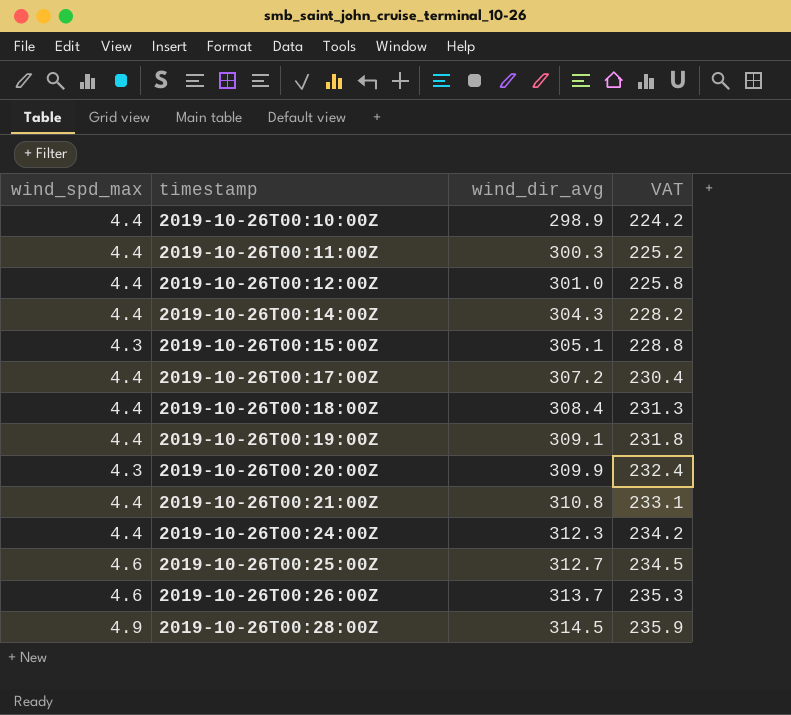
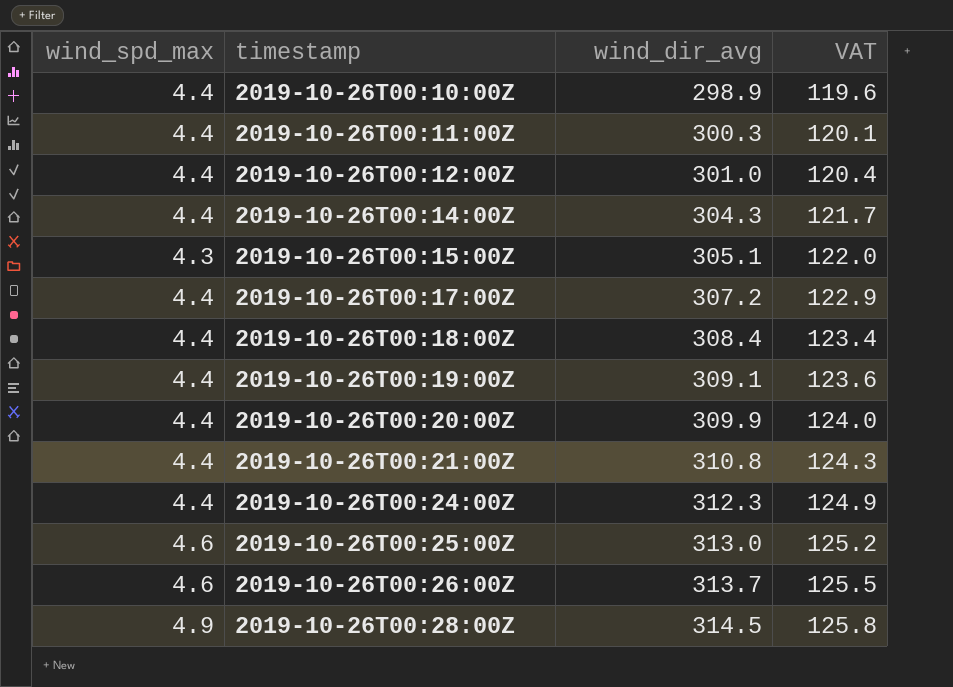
column VAT | formula: [wind_dir_avg] * 0.75 -> [wind_dir_avg] * 0.4
2019-10-26T00:20:00Z | wind_spd_max: 4.3 -> 4.4
2019-10-26T00:25:00Z | wind_dir_avg: 312.7 -> 313.0

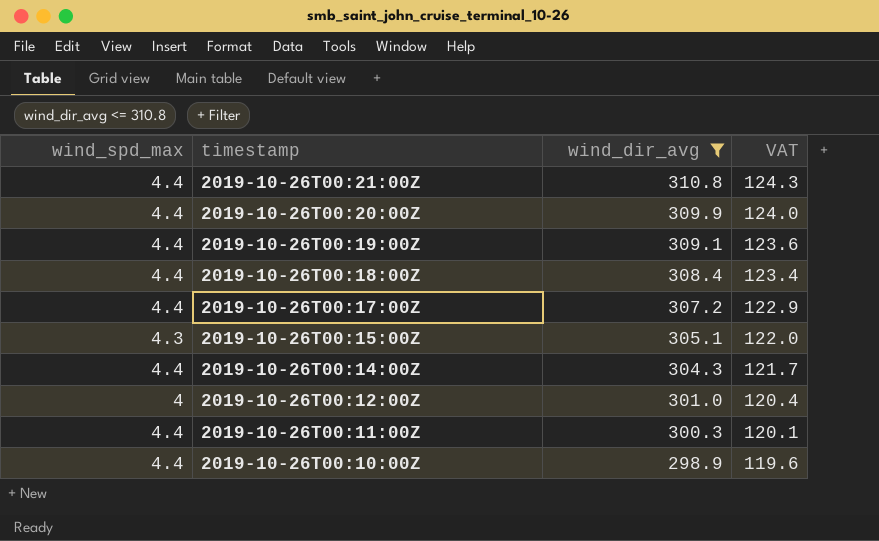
filter: none -> wind_dir_avg <= 310.8
row order: timestamp ascending -> timestamp descending
2019-10-26T00:12:00Z | wind_spd_max: 4.4 -> 4

